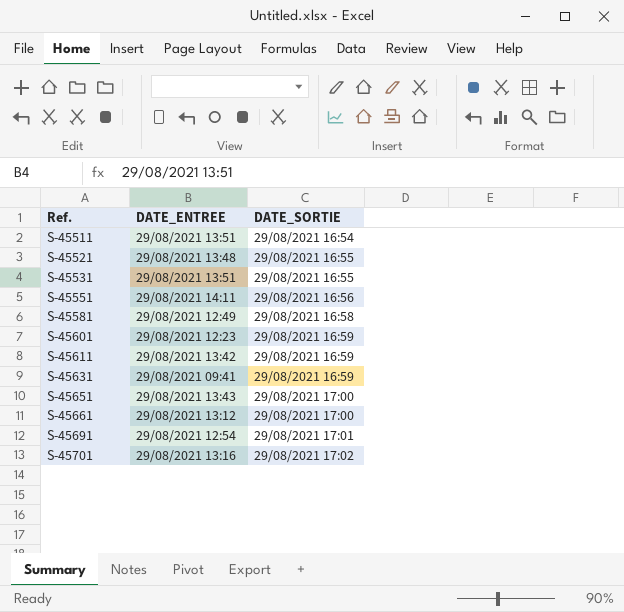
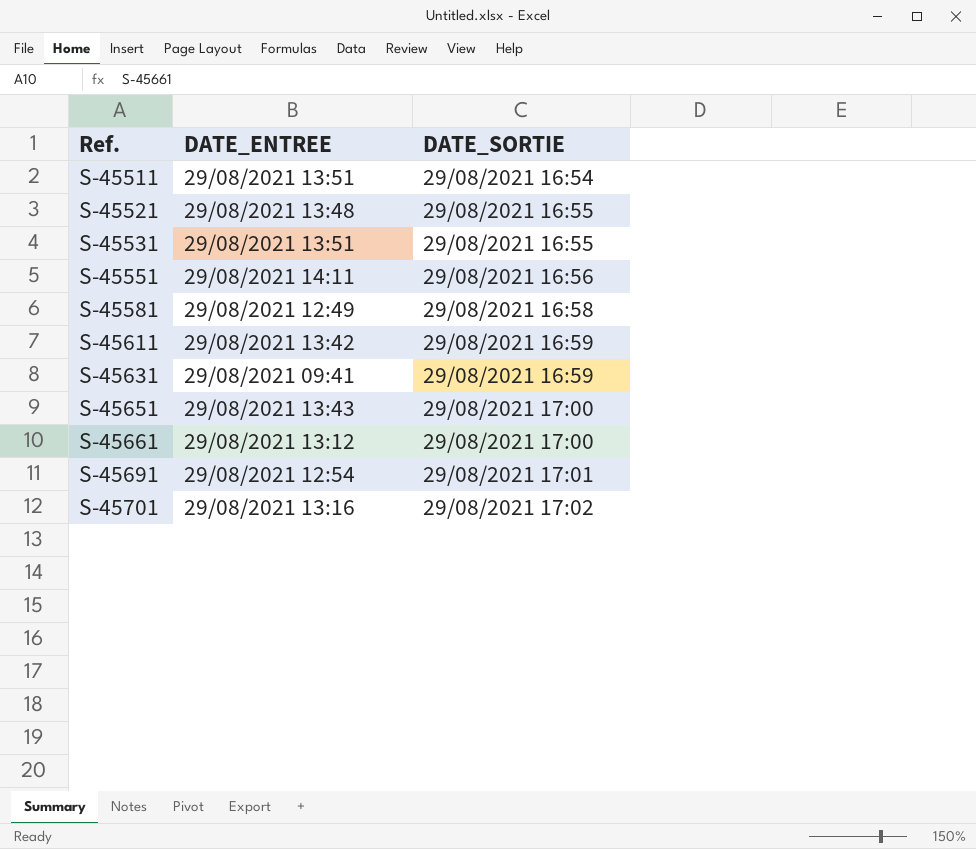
row S-45601: 29/08/2021 12:23 | 29/08/2021 16:59 -> none

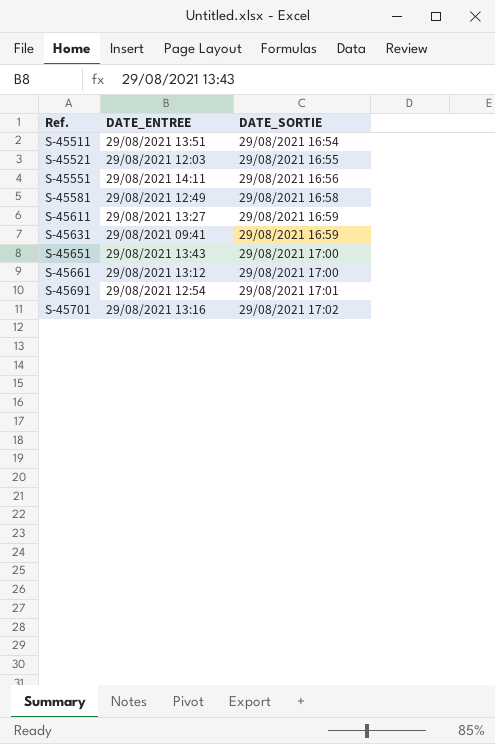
row S-45531: 29/08/2021 13:51 | 29/08/2021 16:55 -> none
S-45521 | DATE_ENTREE: 29/08/2021 13:48 -> 29/08/2021 12:03
S-45611 | DATE_ENTREE: 29/08/2021 13:42 -> 29/08/2021 13:27

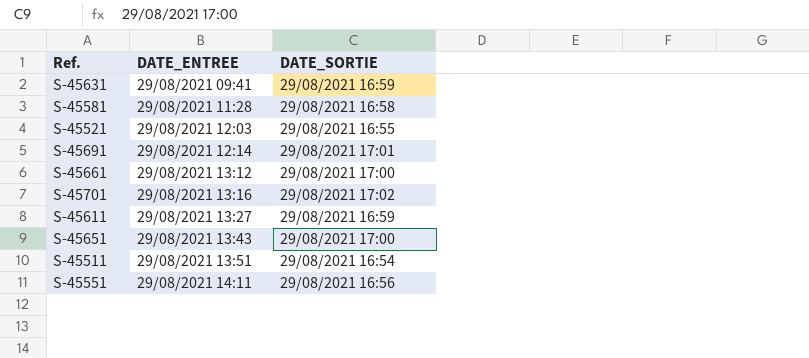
row order: Ref. ascending -> DATE_ENTREE ascending
S-45581 | DATE_ENTREE: 29/08/2021 12:49 -> 29/08/2021 11:28
S-45691 | DATE_ENTREE: 29/08/2021 12:54 -> 29/08/2021 12:14

